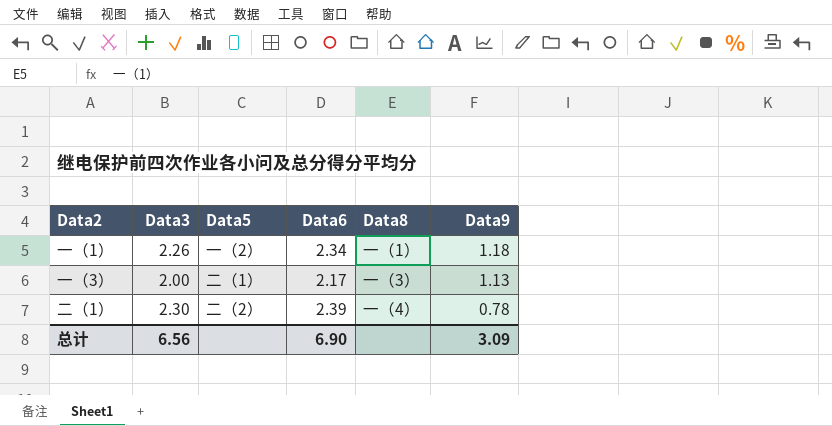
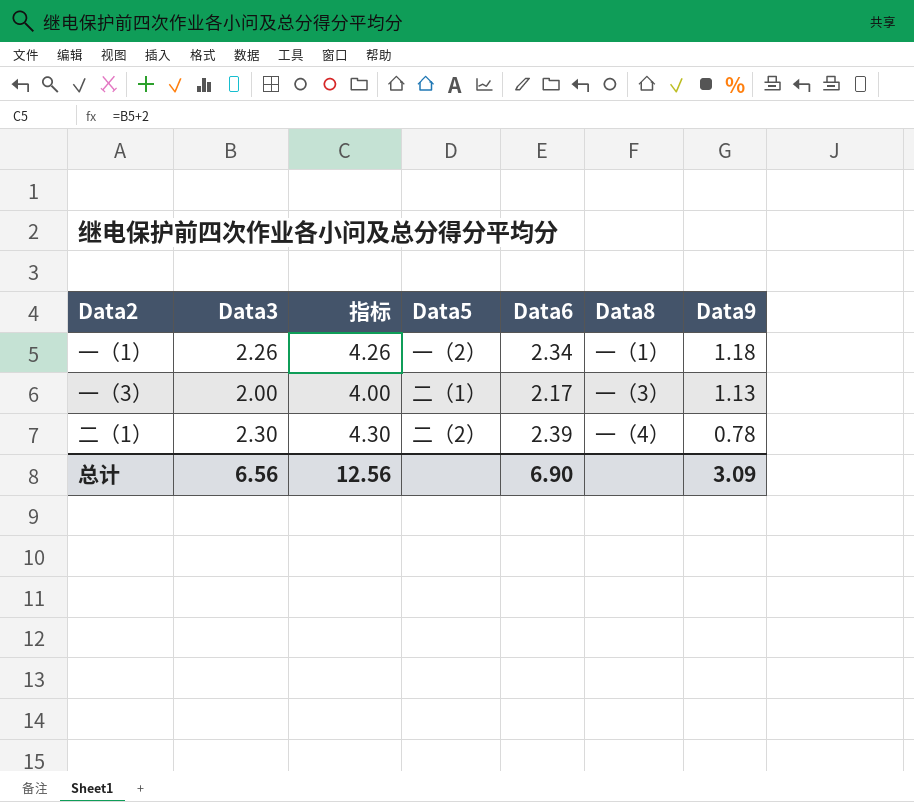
column 指标 | formula: none -> [Data3] + 2

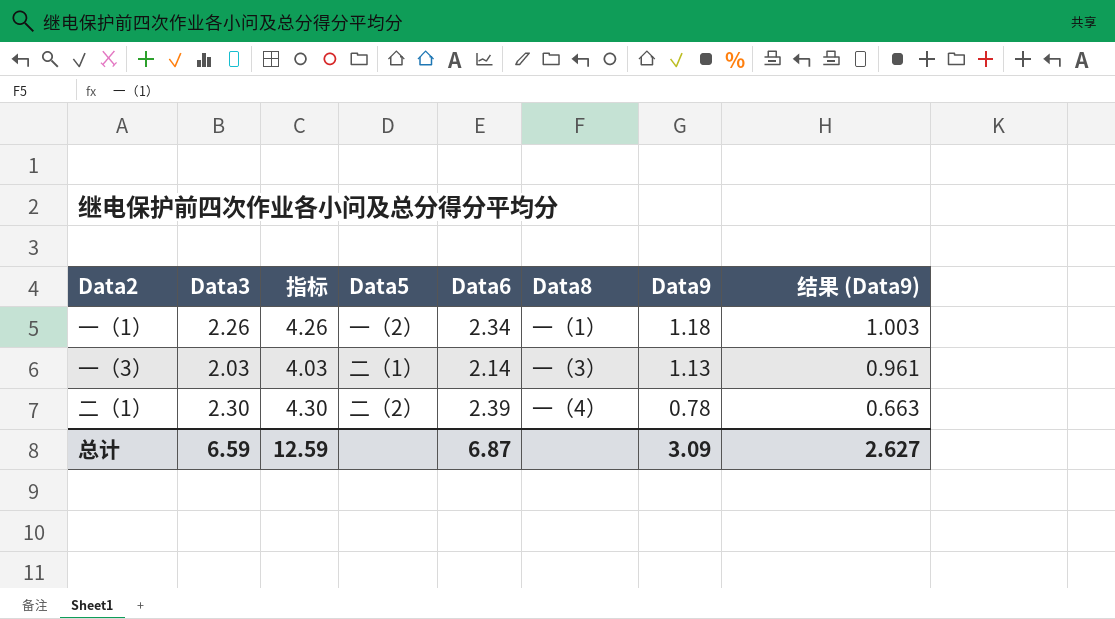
column 结果 (Data9) | formula: none -> [Data9] * 0.85
一（3） | Data3: 2.00 -> 2.03
一（3） | 指标: 4.00 -> 4.03
一（3） | Data6: 2.17 -> 2.14
总计 | Data3: 6.56 -> 6.59
总计 | 指标: 12.56 -> 12.59
总计 | Data6: 6.90 -> 6.87

